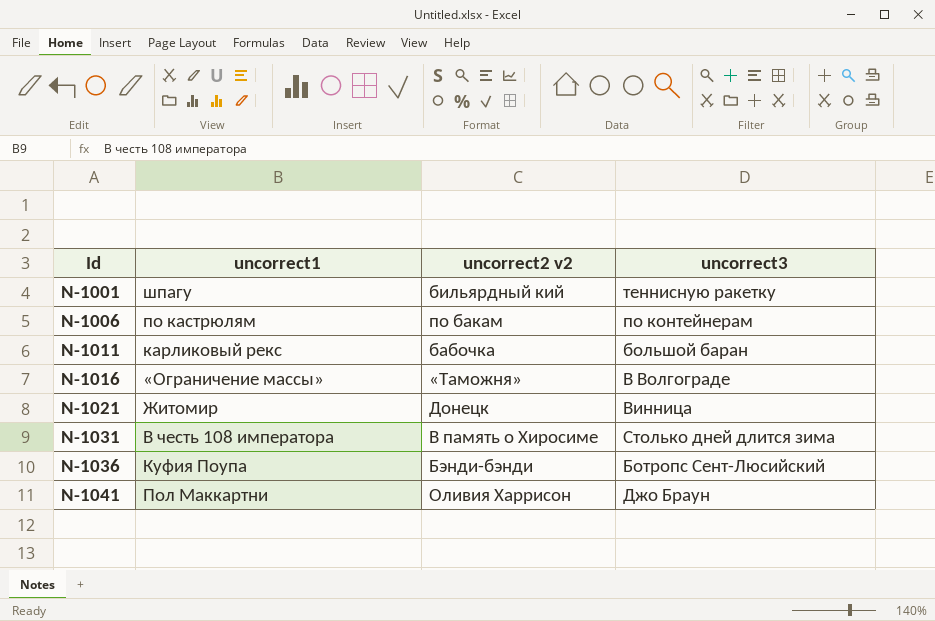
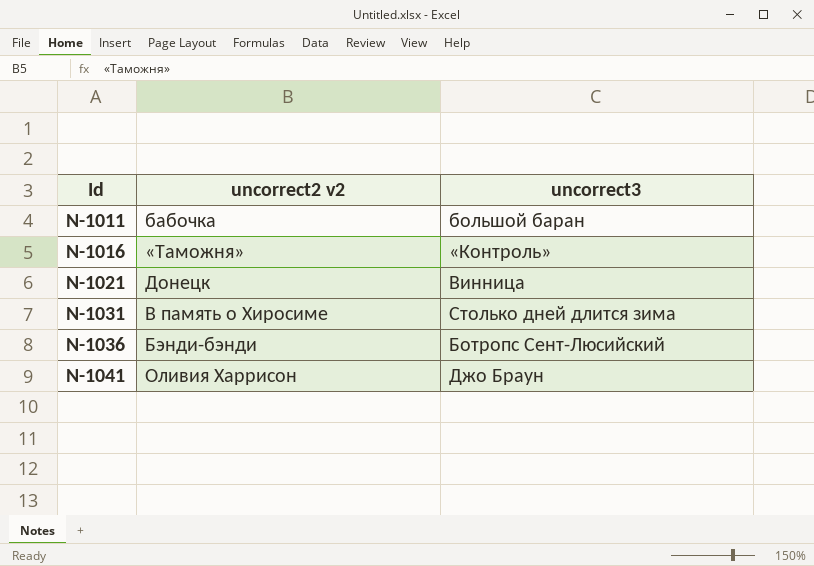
column uncorrect1 | position: 2 -> none
row N-1001: шпагу | бильярдный кий | теннисную ракетку -> none
row N-1006: по кастрюлям | по бакам | по контейнерам -> none
N-1016 | uncorrect3: В Волгограде -> «Контроль»

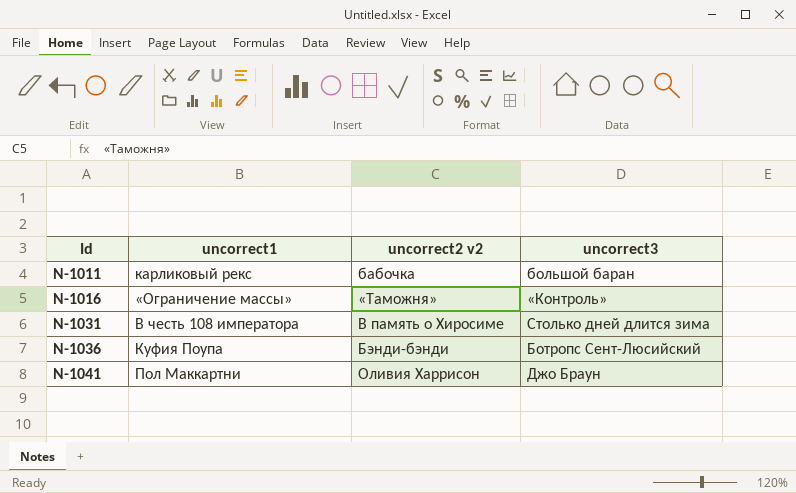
column uncorrect1 | position: none -> 2
row N-1021: Донецк | Винница -> none

